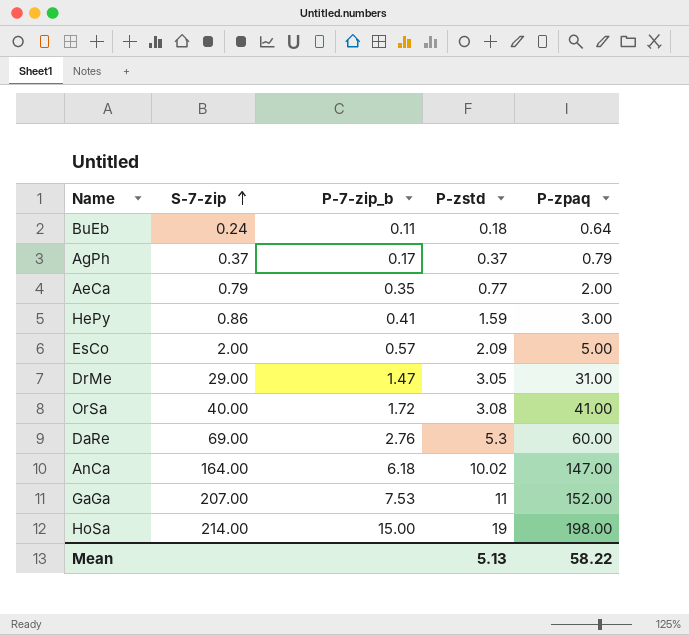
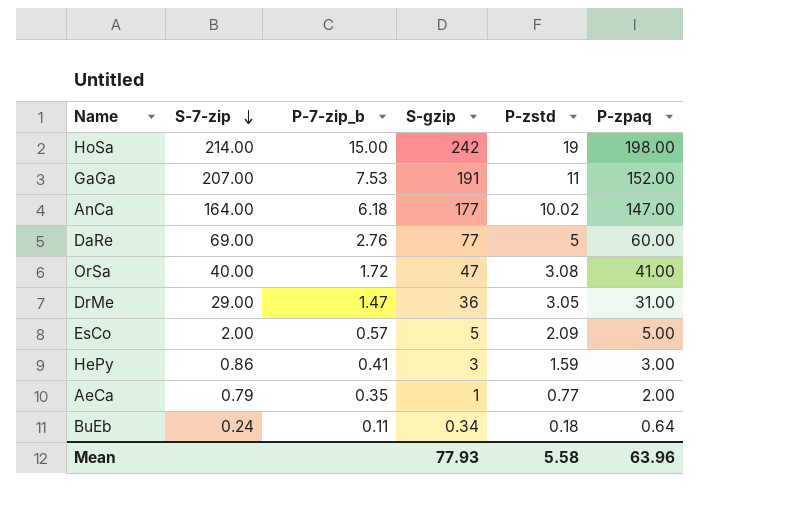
row order: S-7-zip ascending -> S-7-zip descending
column S-gzip | position: none -> 4
row AgPh: 0.37 | 0.17 | 0.37 | 0.79 -> none
DaRe | P-zstd: 5.3 -> 5
Mean | P-zstd: 5.13 -> 5.58
Mean | P-zpaq: 58.22 -> 63.96

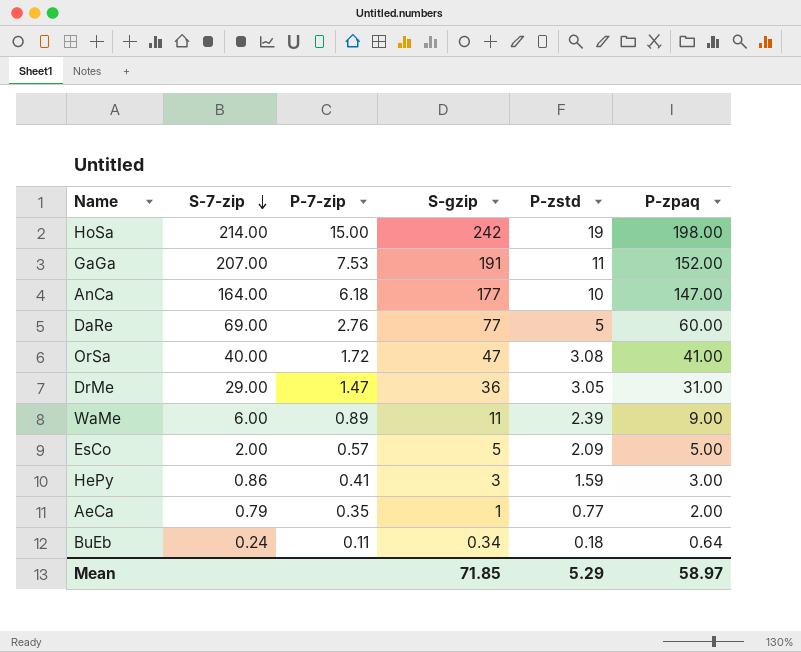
column name: P-7-zip_b -> P-7-zip
AnCa | P-zstd: 10.02 -> 10
row WaMe: none -> 6.00 | 0.89 | 11 | 2.39 | 9.00
Mean | S-gzip: 77.93 -> 71.85
Mean | P-zstd: 5.58 -> 5.29
Mean | P-zpaq: 63.96 -> 58.97

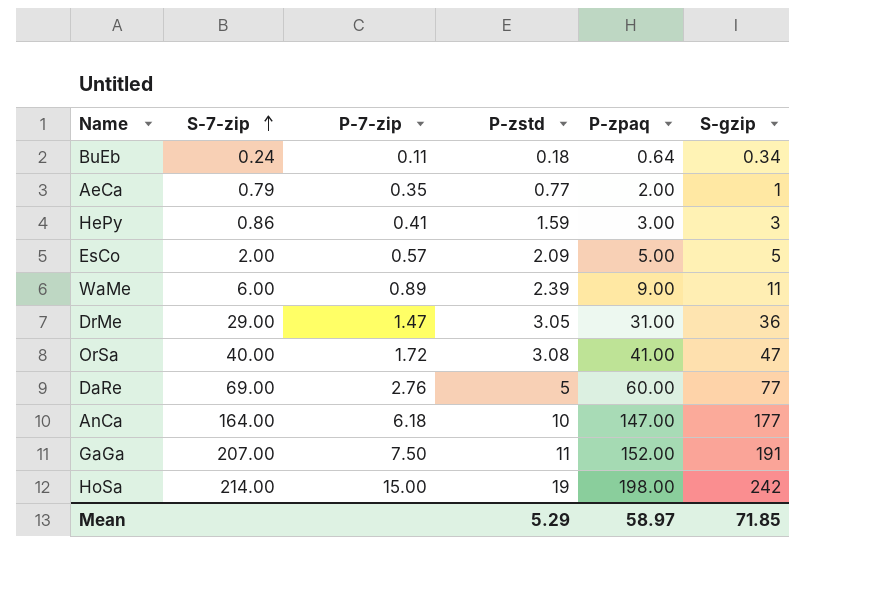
row order: S-7-zip descending -> S-7-zip ascending
column S-gzip | position: 4 -> 6
GaGa | P-7-zip: 7.53 -> 7.50

